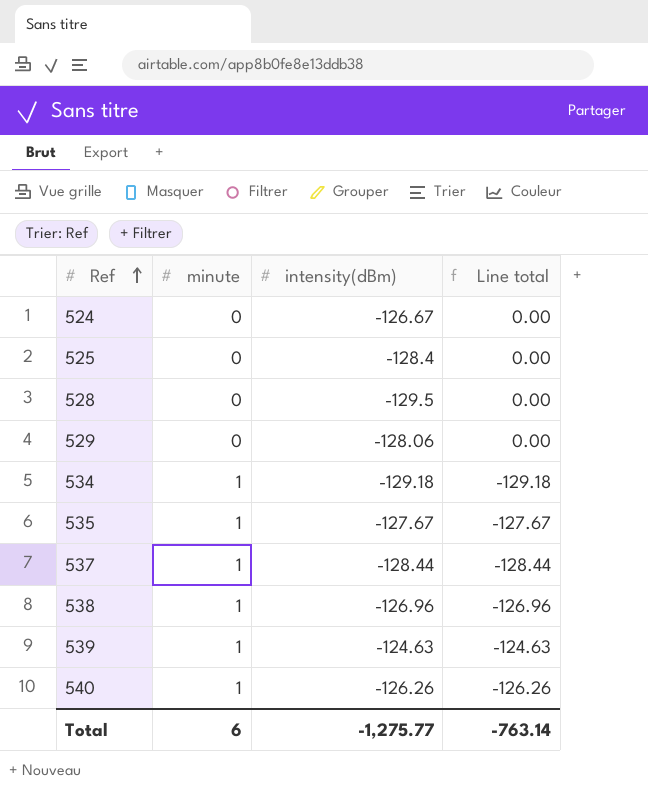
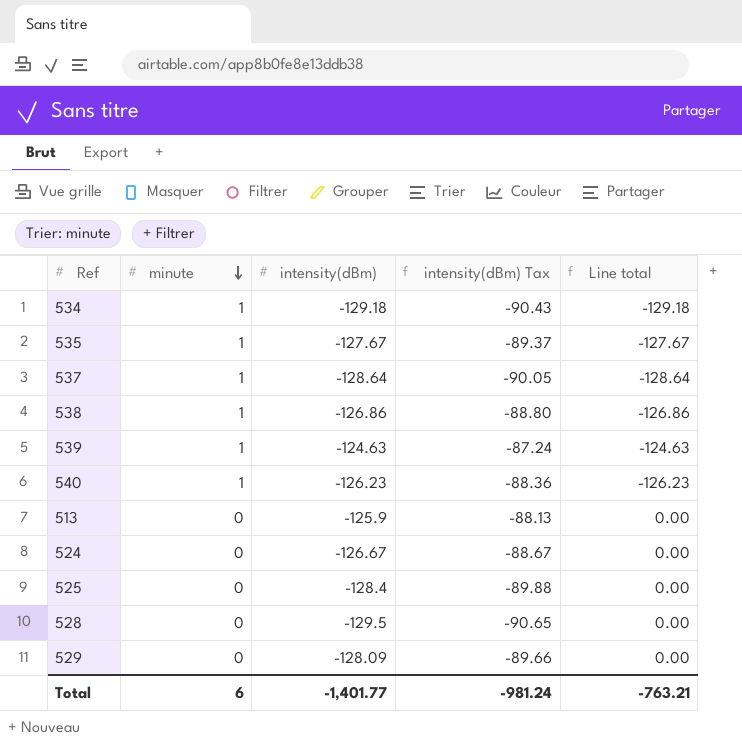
row order: Ref ascending -> minute descending
column intensity(dBm) Tax | formula: none -> [intensity(dBm)] * 0.7
537 | intensity(dBm): -128.44 -> -128.64
537 | Line total: -128.44 -> -128.64
538 | intensity(dBm): -126.96 -> -126.86
538 | Line total: -126.96 -> -126.86
540 | intensity(dBm): -126.26 -> -126.23
540 | Line total: -126.26 -> -126.23
row 513: none -> 0 | -125.9 | -88.13 | 0.00
529 | intensity(dBm): -128.06 -> -128.09
Total | intensity(dBm): -1,275.77 -> -1,401.77
Total | Line total: -763.14 -> -763.21

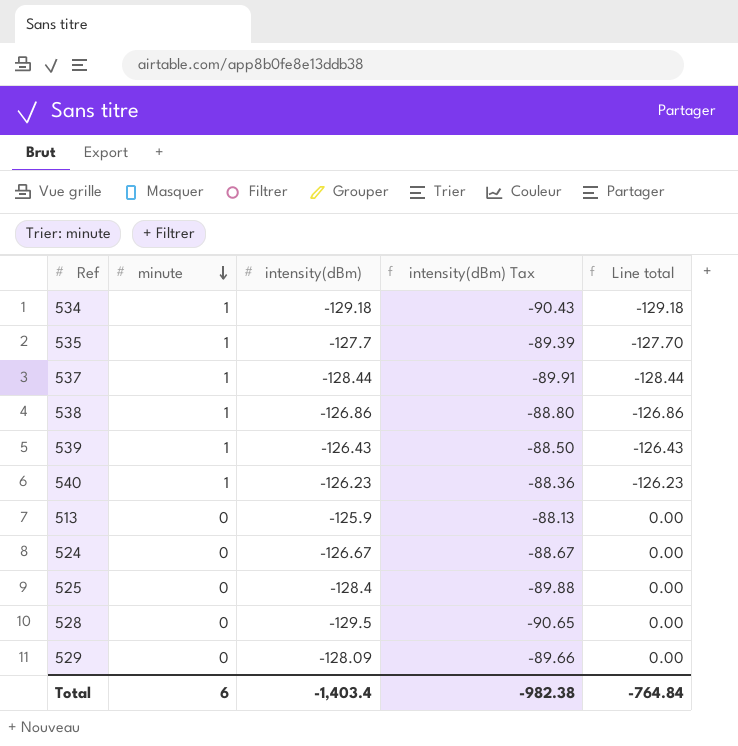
535 | intensity(dBm): -127.67 -> -127.7
535 | intensity(dBm) Tax: -89.37 -> -89.39
535 | Line total: -127.67 -> -127.70
537 | intensity(dBm): -128.64 -> -128.44
537 | intensity(dBm) Tax: -90.05 -> -89.91
537 | Line total: -128.64 -> -128.44
539 | intensity(dBm): -124.63 -> -126.43
539 | intensity(dBm) Tax: -87.24 -> -88.50
539 | Line total: -124.63 -> -126.43
Total | intensity(dBm): -1,401.77 -> -1,403.4
Total | intensity(dBm) Tax: -981.24 -> -982.38
Total | Line total: -763.21 -> -764.84

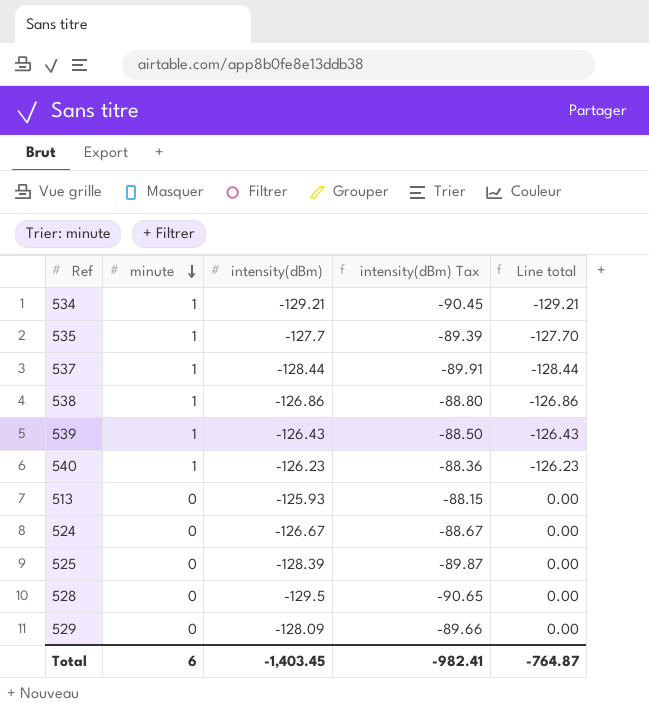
534 | intensity(dBm): -129.18 -> -129.21
534 | intensity(dBm) Tax: -90.43 -> -90.45
534 | Line total: -129.18 -> -129.21
513 | intensity(dBm): -125.9 -> -125.93
513 | intensity(dBm) Tax: -88.13 -> -88.15
525 | intensity(dBm): -128.4 -> -128.39
525 | intensity(dBm) Tax: -89.88 -> -89.87
Total | intensity(dBm): -1,403.4 -> -1,403.45
Total | intensity(dBm) Tax: -982.38 -> -982.41
Total | Line total: -764.84 -> -764.87

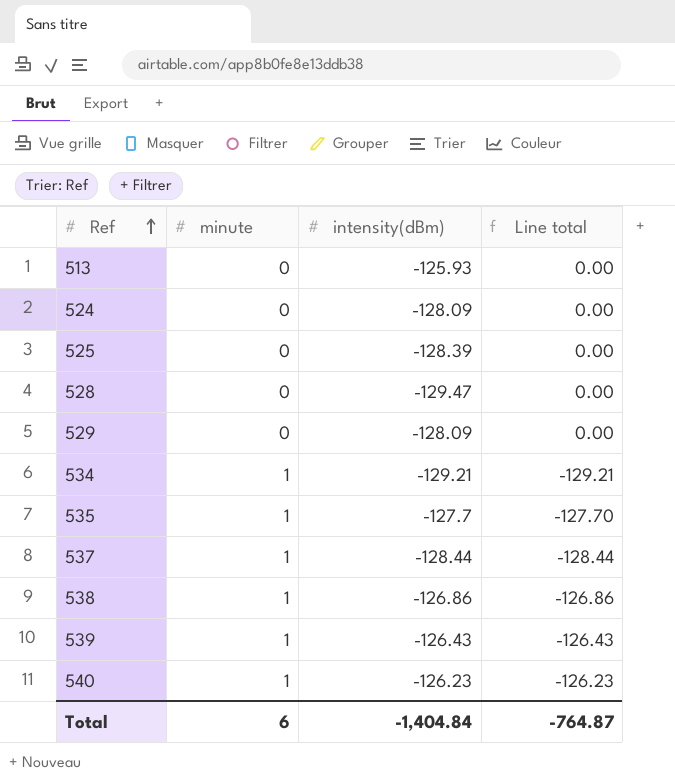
row order: minute descending -> Ref ascending
column intensity(dBm) Tax | formula: [intensity(dBm)] * 0.7 -> none
524 | intensity(dBm): -126.67 -> -128.09
528 | intensity(dBm): -129.5 -> -129.47
Total | intensity(dBm): -1,403.45 -> -1,404.84

